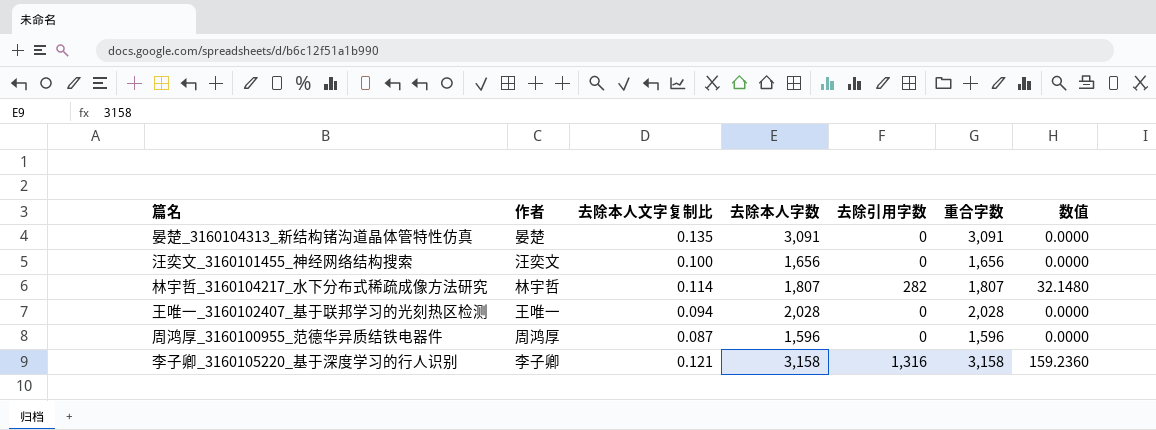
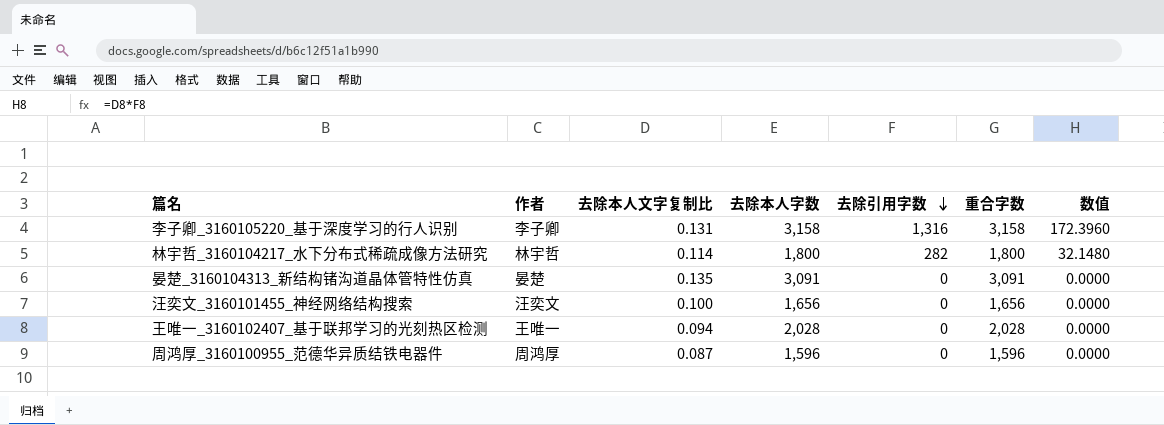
row order: none -> 去除引用字数 descending
李子卿_3160105220_基于深度学习的行人识别 | 去除本人文字复制比: 0.121 -> 0.131
李子卿_3160105220_基于深度学习的行人识别 | 数值: 159.2360 -> 172.3960
林宇哲_3160104217_水下分布式稀疏成像方法研究 | 去除本人字数: 1,807 -> 1,800
林宇哲_3160104217_水下分布式稀疏成像方法研究 | 重合字数: 1,807 -> 1,800

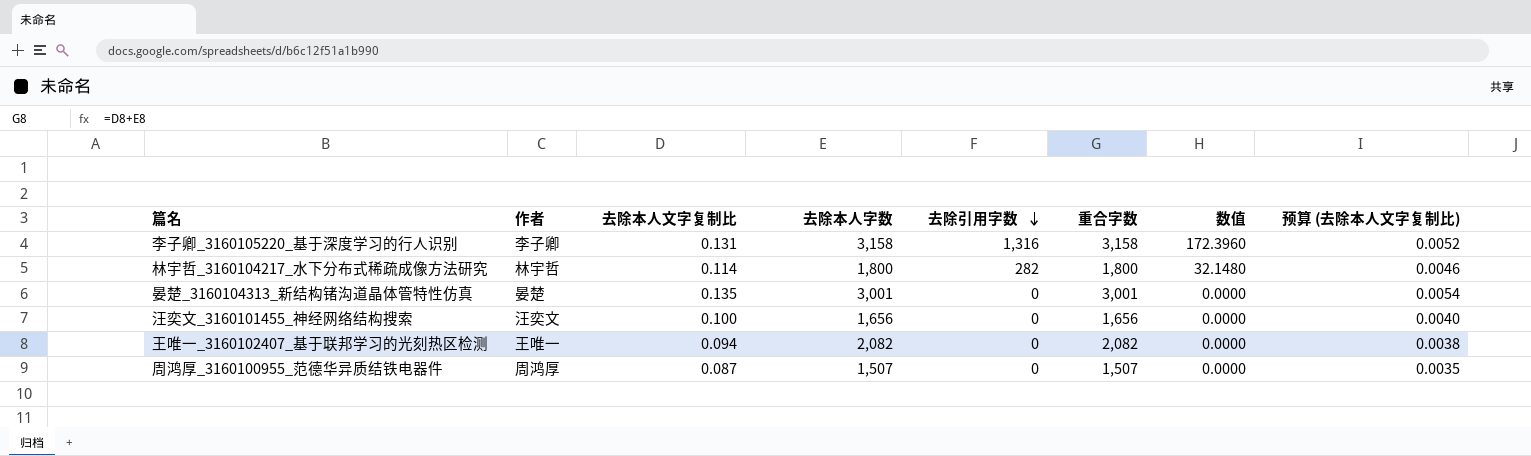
column 预算 (去除本人文字复制比) | formula: none -> [去除本人文字复制比] * 0.04
晏楚_3160104313_新结构锗沟道晶体管特性仿真 | 去除本人字数: 3,091 -> 3,001
晏楚_3160104313_新结构锗沟道晶体管特性仿真 | 重合字数: 3,091 -> 3,001
王唯一_3160102407_基于联邦学习的光刻热区检测 | 去除本人字数: 2,028 -> 2,082
王唯一_3160102407_基于联邦学习的光刻热区检测 | 重合字数: 2,028 -> 2,082
周鸿厚_3160100955_范德华异质结铁电器件 | 去除本人字数: 1,596 -> 1,507
周鸿厚_3160100955_范德华异质结铁电器件 | 重合字数: 1,596 -> 1,507

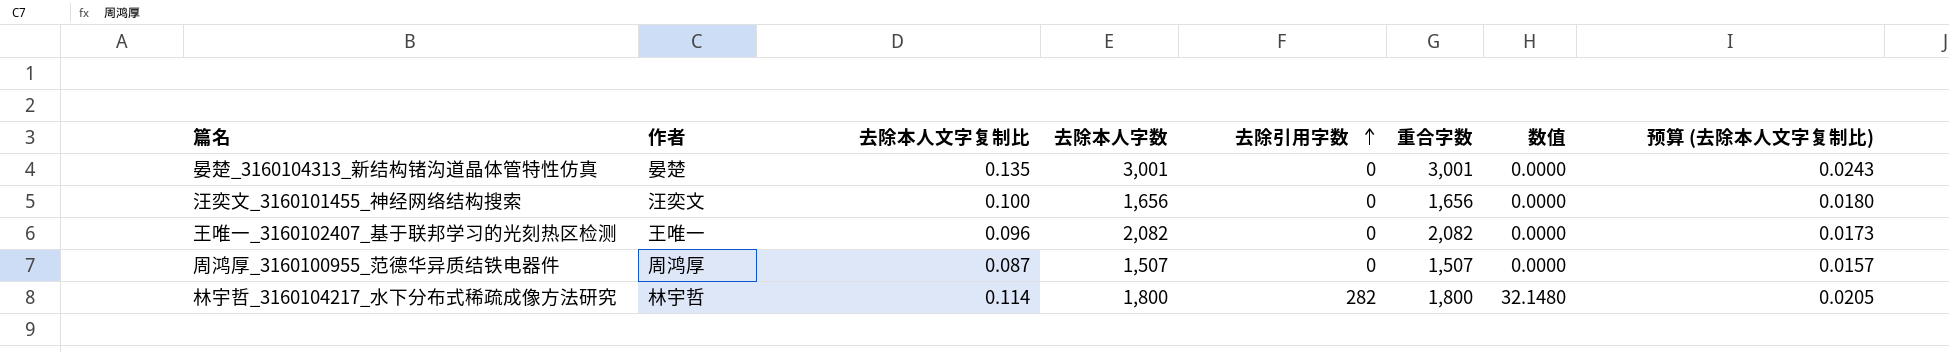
row order: 去除引用字数 descending -> 去除引用字数 ascending
column 预算 (去除本人文字复制比) | formula: [去除本人文字复制比] * 0.04 -> [去除本人文字复制比] * 0.18
row 李子卿_3160105220_基于深度学习的行人识别: 李子卿 | 0.131 | 3,158 | 1,316 | 3,158 | 172.3960 | 0.0052 -> none
王唯一_3160102407_基于联邦学习的光刻热区检测 | 去除本人文字复制比: 0.094 -> 0.096

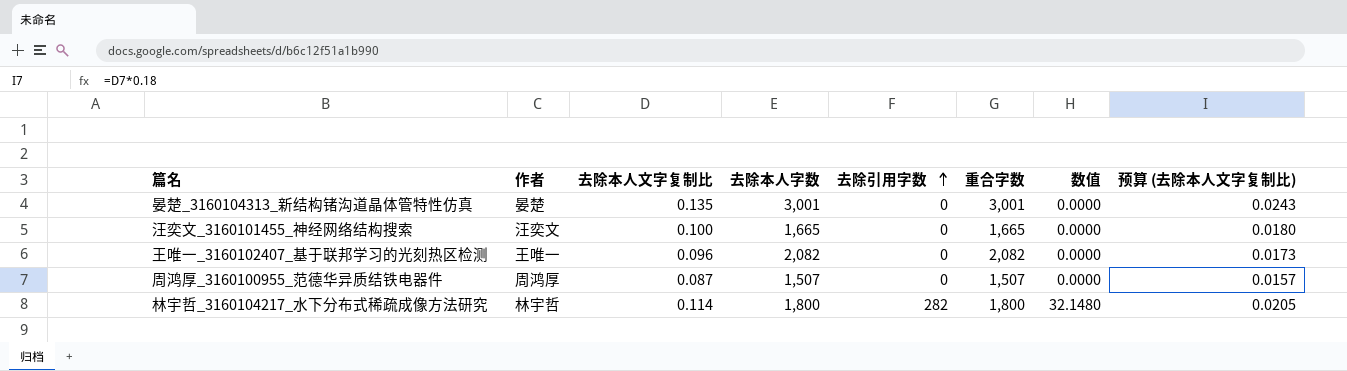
汪奕文_3160101455_神经网络结构搜索 | 去除本人字数: 1,656 -> 1,665
汪奕文_3160101455_神经网络结构搜索 | 重合字数: 1,656 -> 1,665

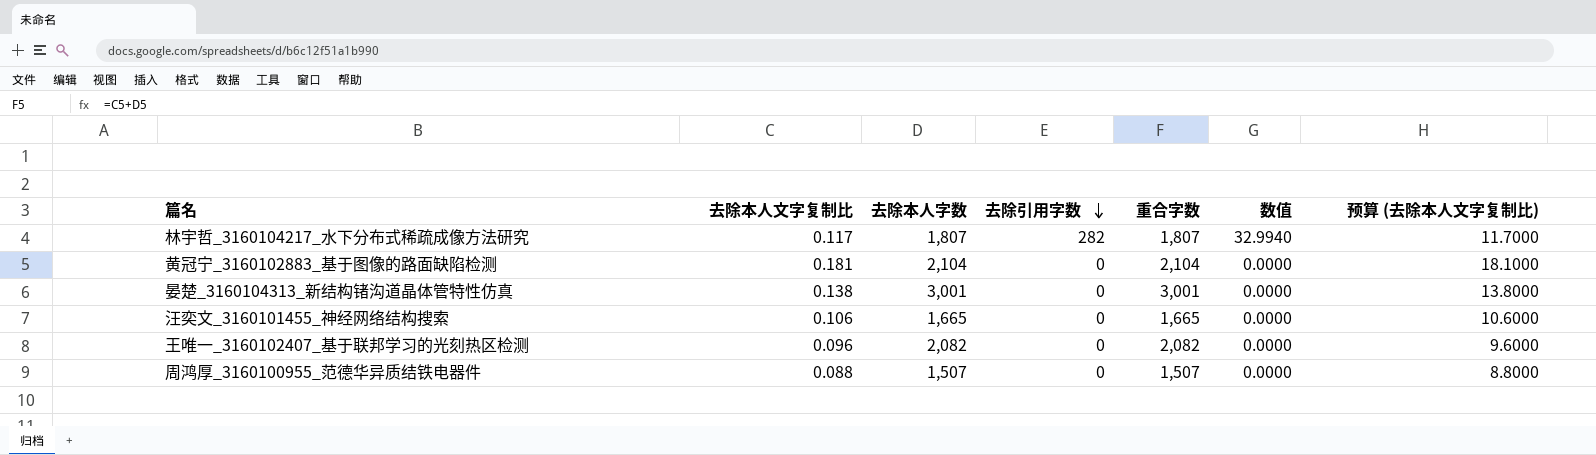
row order: 去除引用字数 ascending -> 去除引用字数 descending
column 作者 | position: 2 -> none
column 预算 (去除本人文字复制比) | formula: [去除本人文字复制比] * 0.18 -> [去除本人文字复制比] * 100
林宇哲_3160104217_水下分布式稀疏成像方法研究 | 去除本人文字复制比: 0.114 -> 0.117
林宇哲_3160104217_水下分布式稀疏成像方法研究 | 去除本人字数: 1,800 -> 1,807
林宇哲_3160104217_水下分布式稀疏成像方法研究 | 重合字数: 1,800 -> 1,807
林宇哲_3160104217_水下分布式稀疏成像方法研究 | 数值: 32.1480 -> 32.9940
row 黄冠宁_3160102883_基于图像的路面缺陷检测: none -> 0.181 | 2,104 | 0 | 2,104 | 0.0000 | 18.1000
晏楚_3160104313_新结构锗沟道晶体管特性仿真 | 去除本人文字复制比: 0.135 -> 0.138
汪奕文_3160101455_神经网络结构搜索 | 去除本人文字复制比: 0.100 -> 0.106
周鸿厚_3160100955_范德华异质结铁电器件 | 去除本人文字复制比: 0.087 -> 0.088

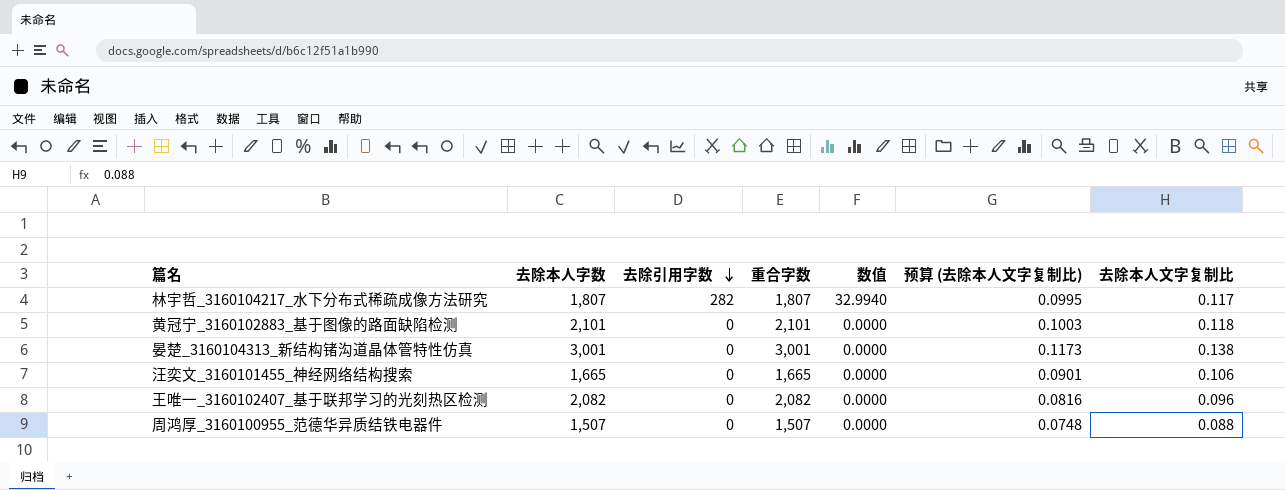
column 预算 (去除本人文字复制比) | formula: [去除本人文字复制比] * 100 -> [去除本人文字复制比] * 0.85
column 去除本人文字复制比 | position: 2 -> 7
黄冠宁_3160102883_基于图像的路面缺陷检测 | 去除本人字数: 2,104 -> 2,101
黄冠宁_3160102883_基于图像的路面缺陷检测 | 重合字数: 2,104 -> 2,101
黄冠宁_3160102883_基于图像的路面缺陷检测 | 去除本人文字复制比: 0.181 -> 0.118

